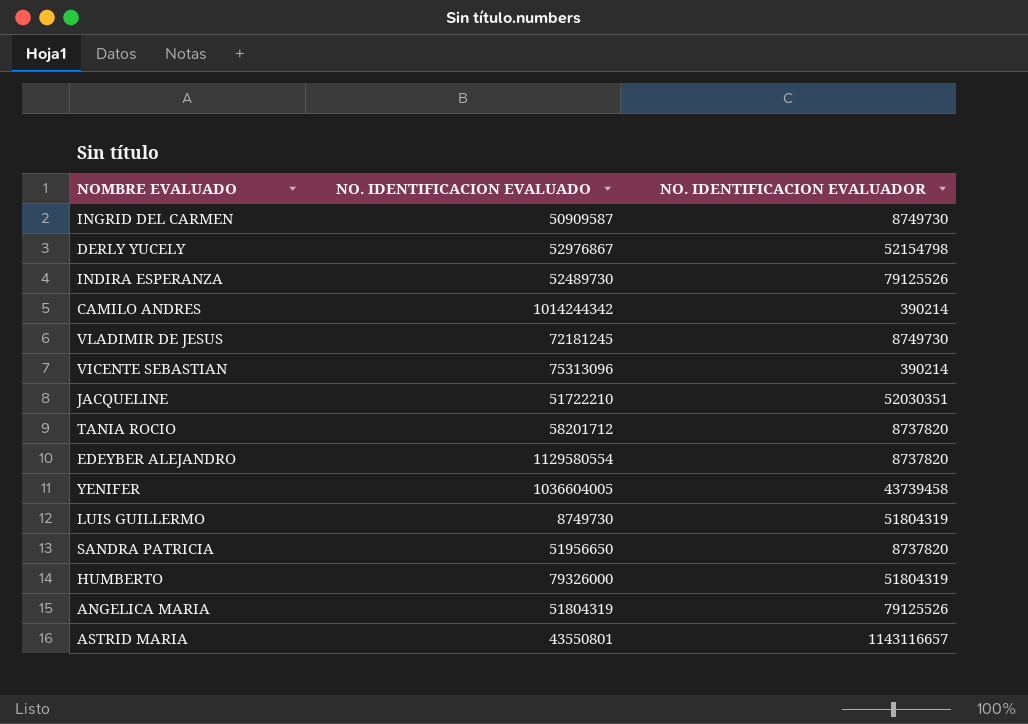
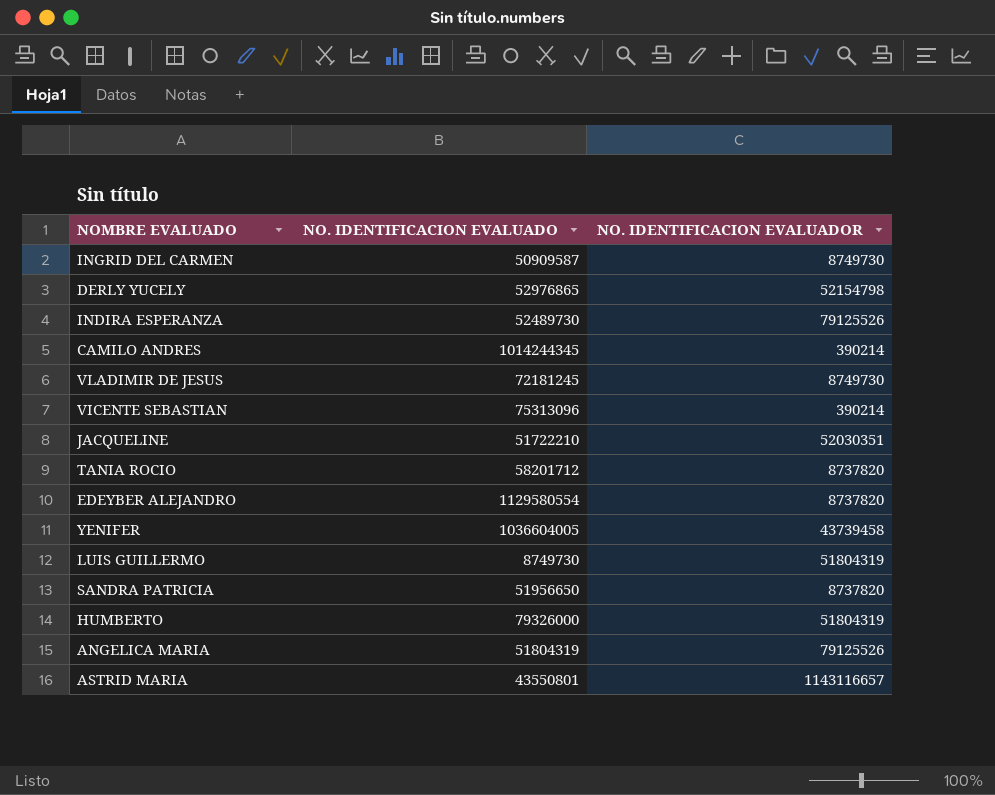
DERLY YUCELY | NO. IDENTIFICACION EVALUADO: 52976867 -> 52976865
CAMILO ANDRES | NO. IDENTIFICACION EVALUADO: 1014244342 -> 1014244345

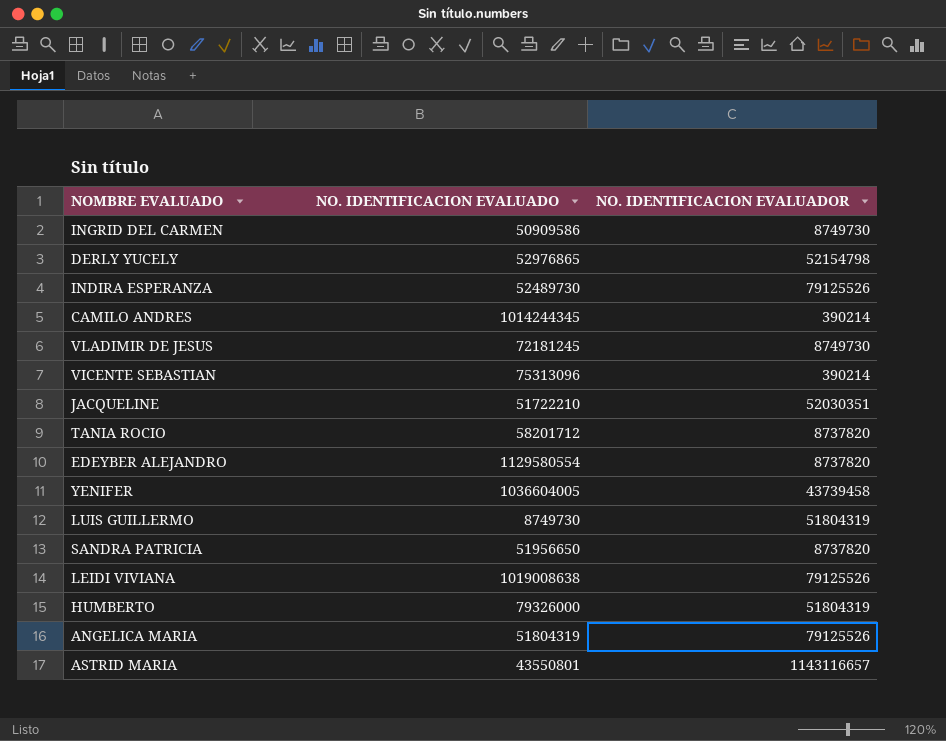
INGRID DEL CARMEN | NO. IDENTIFICACION EVALUADO: 50909587 -> 50909586
row LEIDI VIVIANA: none -> 1019008638 | 79125526

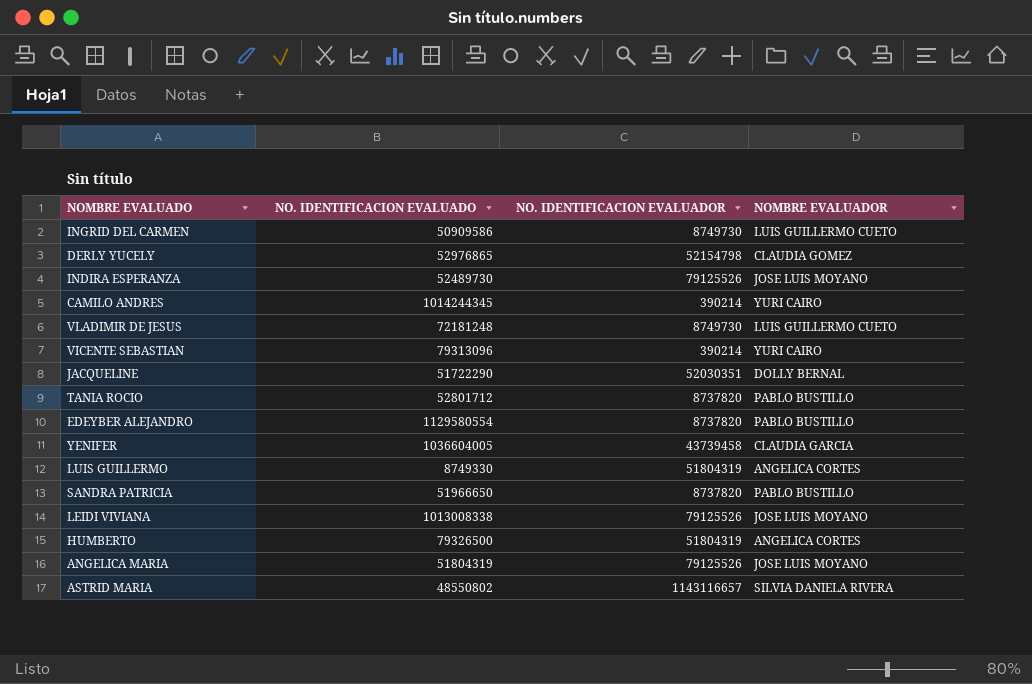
column NOMBRE EVALUADOR | position: none -> 4
VLADIMIR DE JESUS | NO. IDENTIFICACION EVALUADO: 72181245 -> 72181248
VICENTE SEBASTIAN | NO. IDENTIFICACION EVALUADO: 75313096 -> 79313096
JACQUELINE | NO. IDENTIFICACION EVALUADO: 51722210 -> 51722290
TANIA ROCIO | NO. IDENTIFICACION EVALUADO: 58201712 -> 52801712
LUIS GUILLERMO | NO. IDENTIFICACION EVALUADO: 8749730 -> 8749330
SANDRA PATRICIA | NO. IDENTIFICACION EVALUADO: 51956650 -> 51966650
LEIDI VIVIANA | NO. IDENTIFICACION EVALUADO: 1019008638 -> 1013008338
HUMBERTO | NO. IDENTIFICACION EVALUADO: 79326000 -> 79326500
ASTRID MARIA | NO. IDENTIFICACION EVALUADO: 43550801 -> 48550802

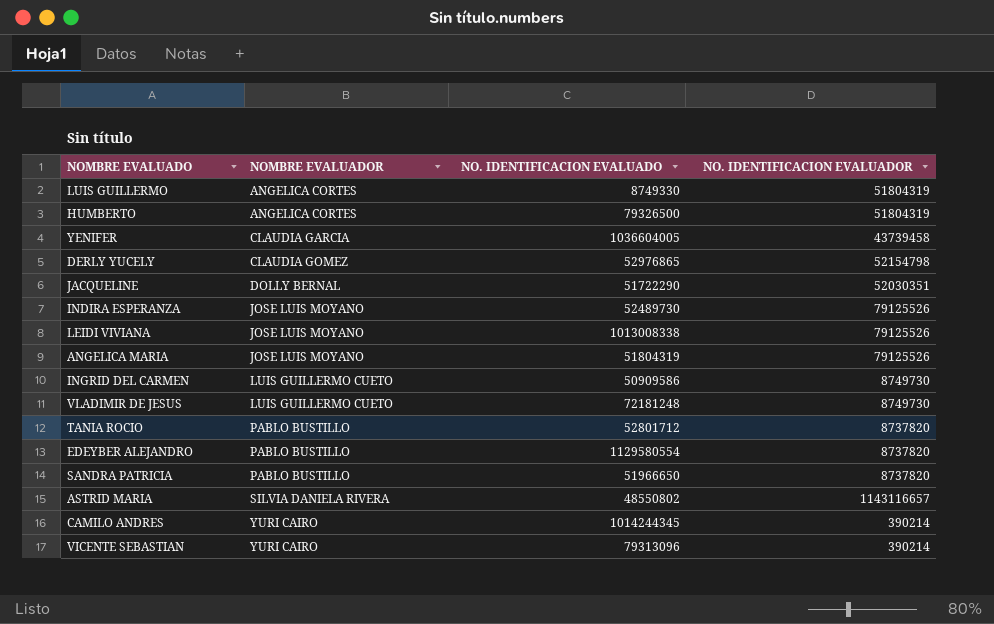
row order: none -> NOMBRE EVALUADOR ascending
column NOMBRE EVALUADOR | position: 4 -> 2

